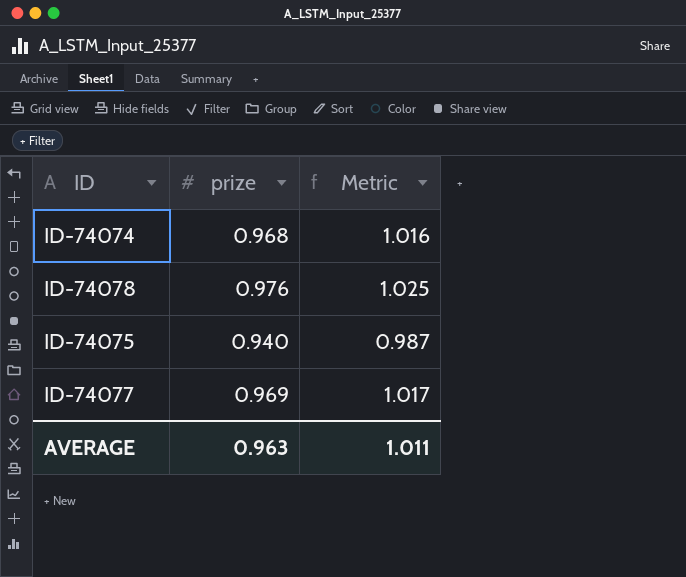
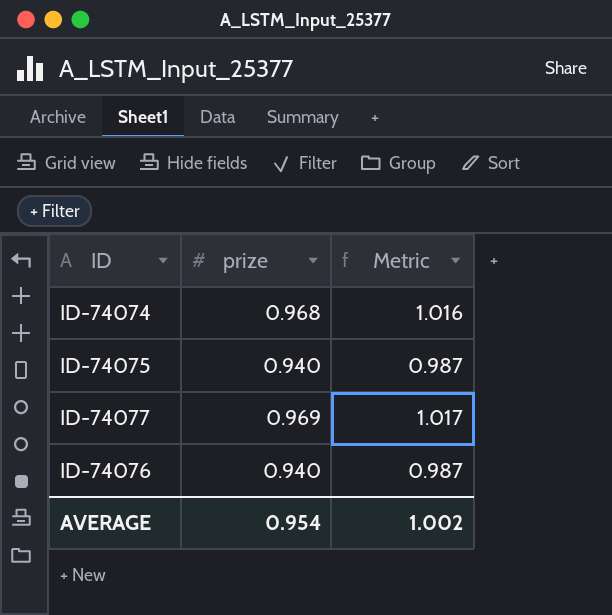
row ID-74078: 0.976 | 1.025 -> none
row ID-74076: none -> 0.940 | 0.987
AVERAGE | prize: 0.963 -> 0.954
AVERAGE | Metric: 1.011 -> 1.002

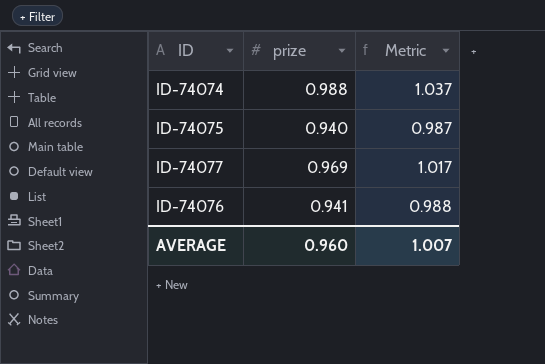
ID-74074 | prize: 0.968 -> 0.988
ID-74074 | Metric: 1.016 -> 1.037
ID-74076 | prize: 0.940 -> 0.941
ID-74076 | Metric: 0.987 -> 0.988
AVERAGE | prize: 0.954 -> 0.960
AVERAGE | Metric: 1.002 -> 1.007

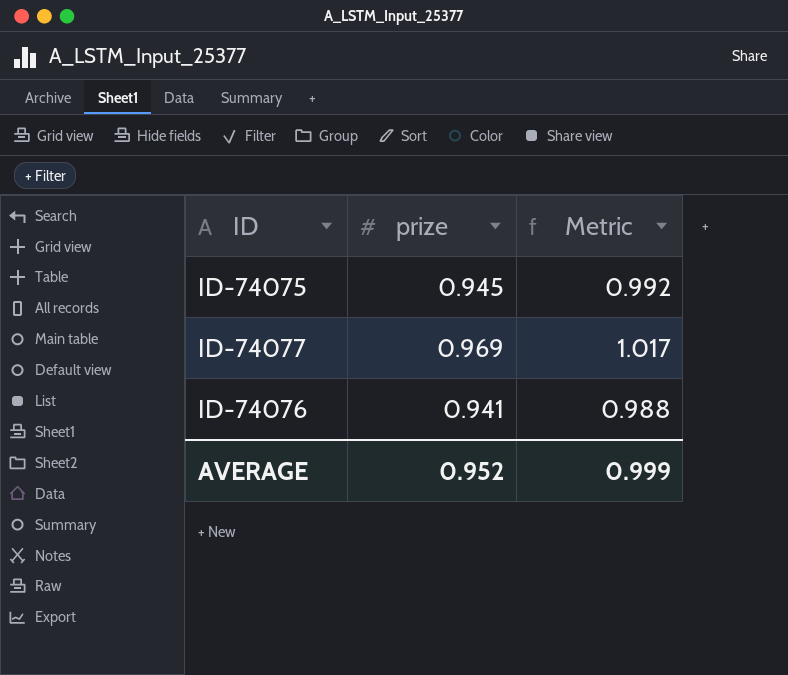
row ID-74074: 0.988 | 1.037 -> none
ID-74075 | prize: 0.940 -> 0.945
ID-74075 | Metric: 0.987 -> 0.992
AVERAGE | prize: 0.960 -> 0.952
AVERAGE | Metric: 1.007 -> 0.999

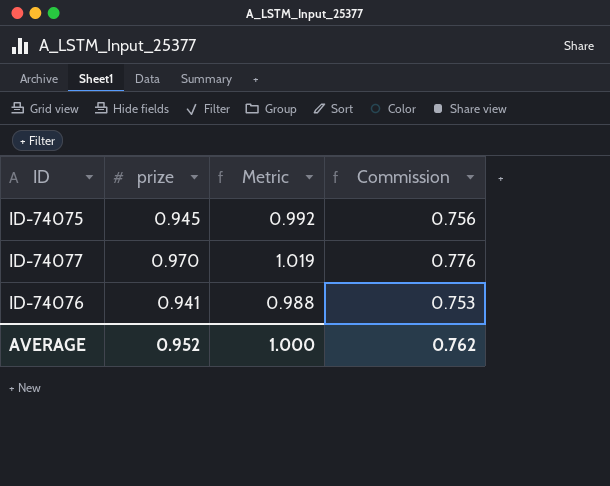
column Commission | formula: none -> [prize] * 0.8
ID-74077 | prize: 0.969 -> 0.970
ID-74077 | Metric: 1.017 -> 1.019
AVERAGE | Metric: 0.999 -> 1.000

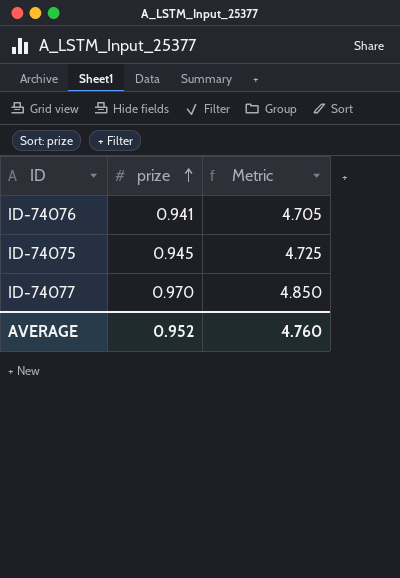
row order: none -> prize ascending
column Commission | formula: [prize] * 0.8 -> none
column Metric | formula: [prize] * 1.05 -> [prize] * 5
AVERAGE | Metric: 1.000 -> 4.760

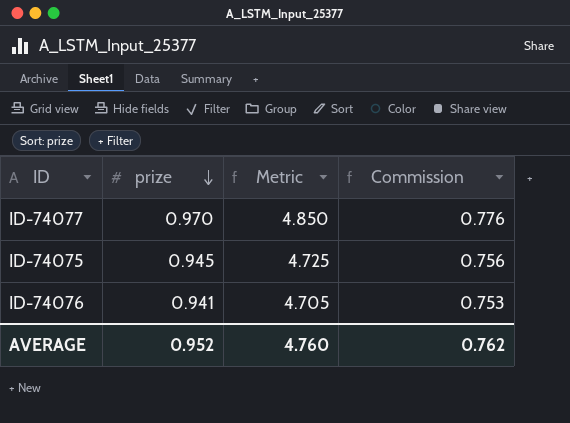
row order: prize ascending -> prize descending
column Commission | formula: none -> [prize] * 0.8

